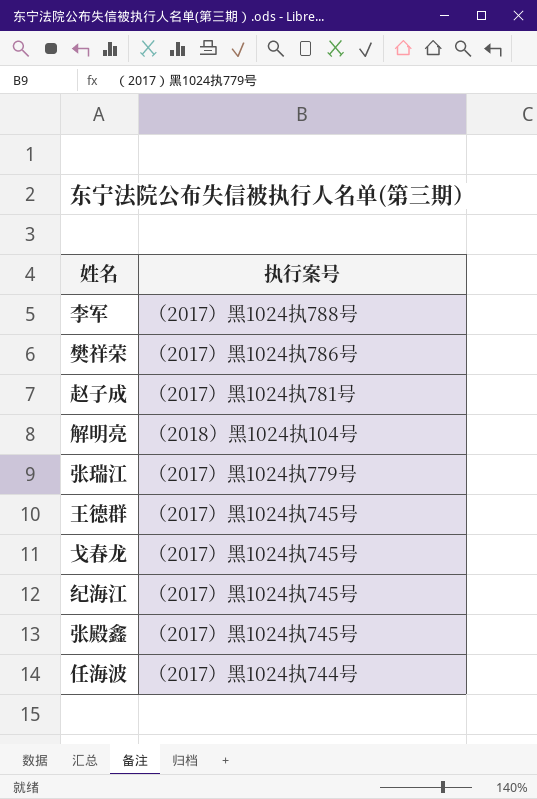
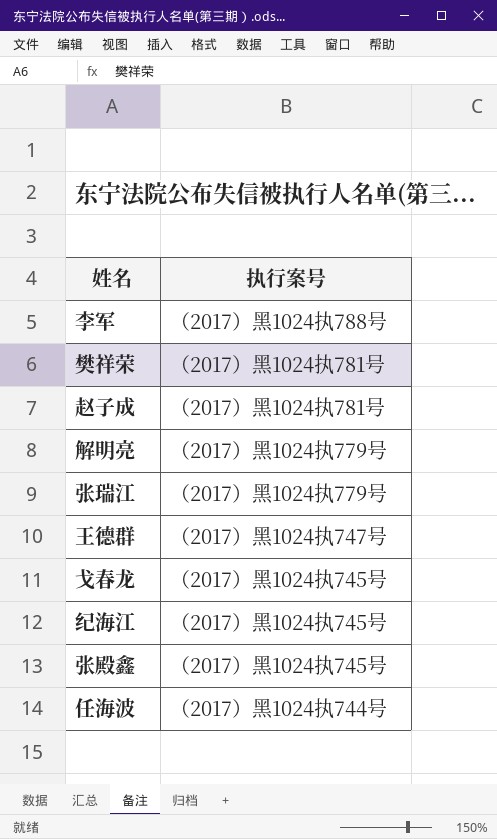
樊祥荣 | 执行案号: （2017）黑1024执786号 -> （2017）黑1024执781号
解明亮 | 执行案号: （2018）黑1024执104号 -> （2017）黑1024执779号
王德群 | 执行案号: （2017）黑1024执745号 -> （2017）黑1024执747号

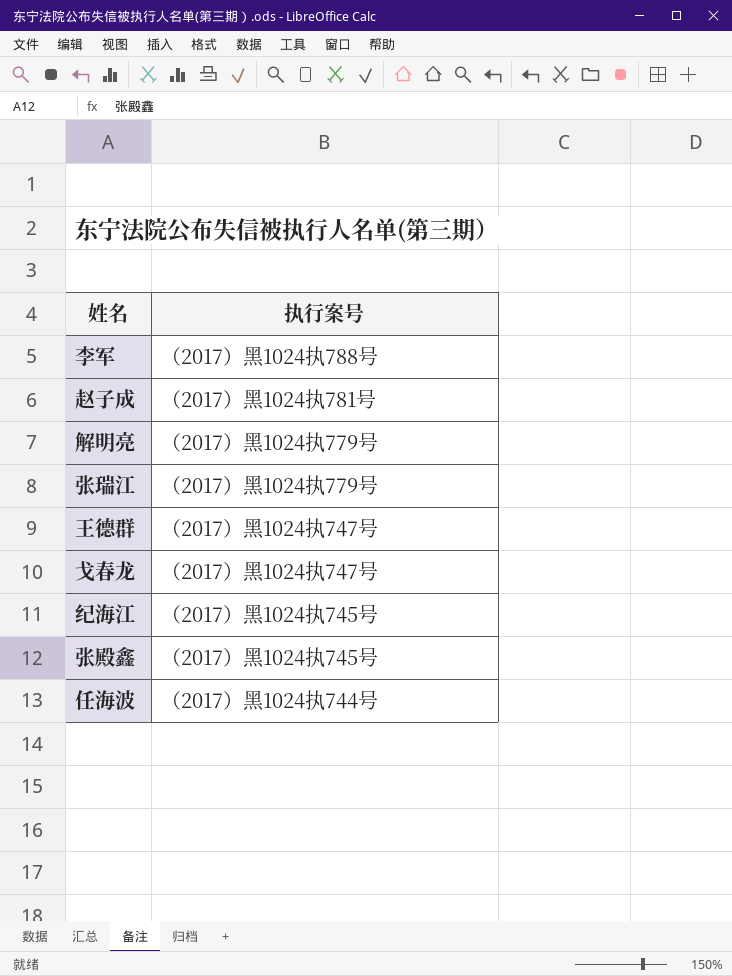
row 樊祥荣: （2017）黑1024执781号 -> none
戈春龙 | 执行案号: （2017）黑1024执745号 -> （2017）黑1024执747号

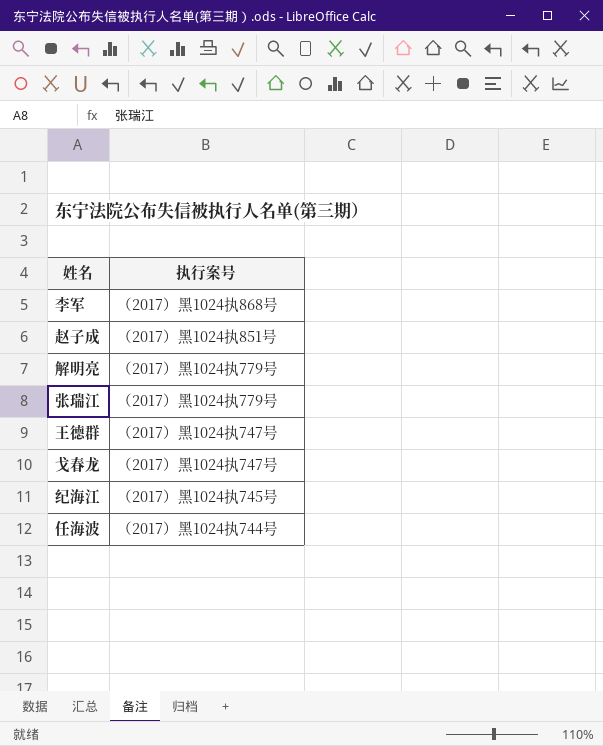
row 张殿鑫: （2017）黑1024执745号 -> none
李军 | 执行案号: （2017）黑1024执788号 -> （2017）黑1024执868号
赵子成 | 执行案号: （2017）黑1024执781号 -> （2017）黑1024执851号

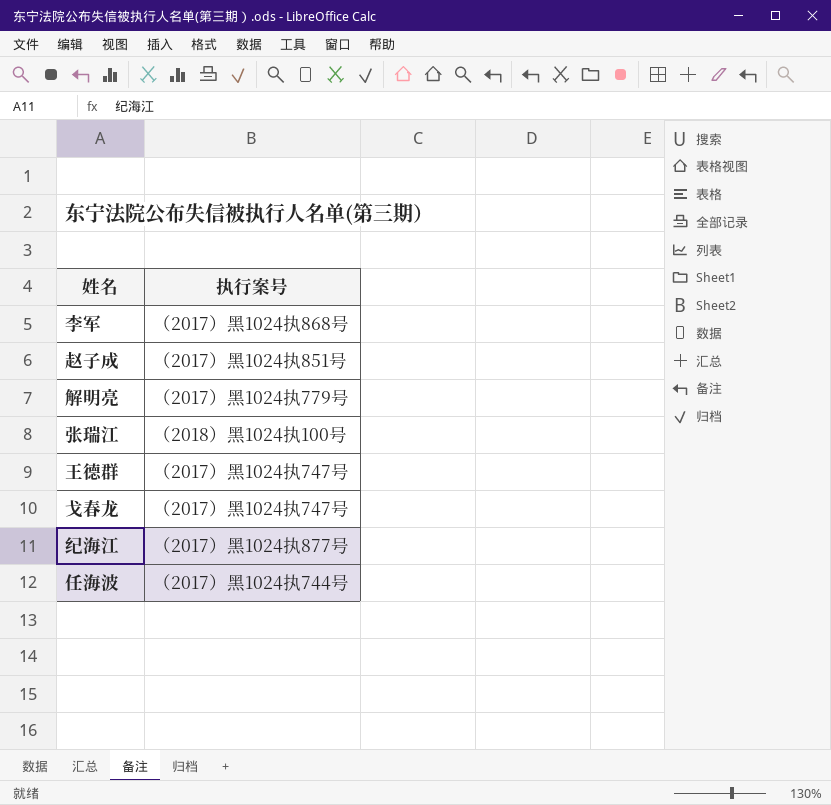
张瑞江 | 执行案号: （2017）黑1024执779号 -> （2018）黑1024执100号
纪海江 | 执行案号: （2017）黑1024执745号 -> （2017）黑1024执877号

